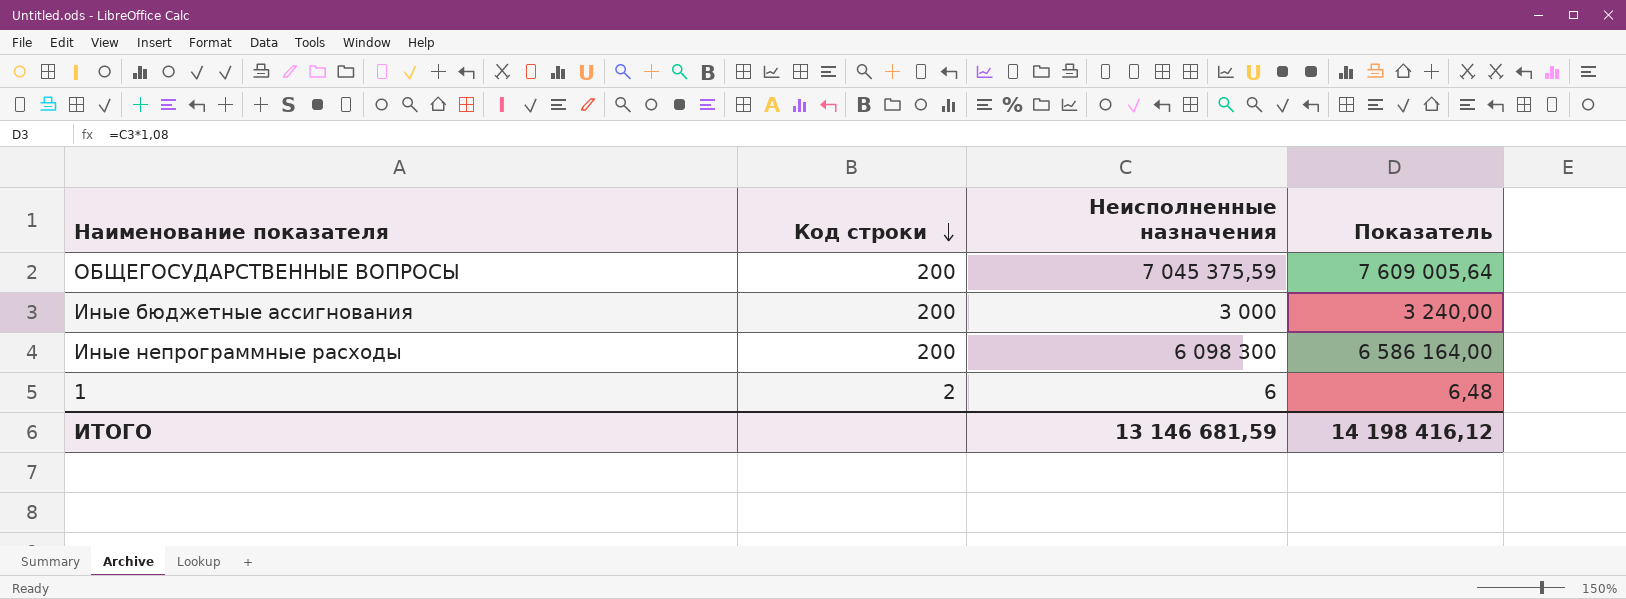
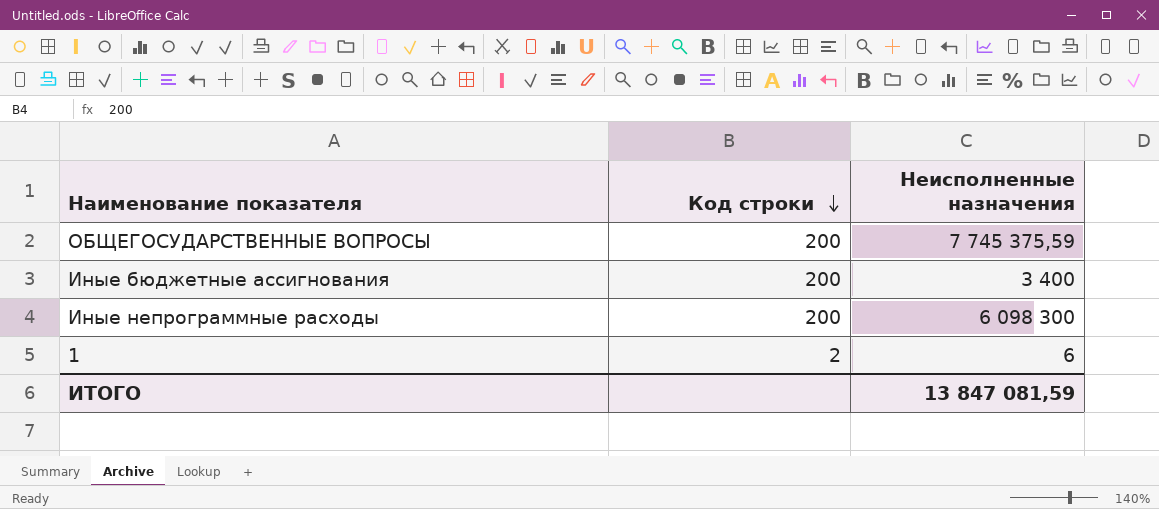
column Показатель | formula: [Неисполненные назначения] * 1,08 -> none
ОБЩЕГОСУДАРСТВЕННЫЕ ВОПРОСЫ | Неисполненные назначения: 7 045 375,59 -> 7 745 375,59
Иные бюджетные ассигнования | Неисполненные назначения: 3 000 -> 3 400
ИТОГО | Неисполненные назначения: 13 146 681,59 -> 13 847 081,59

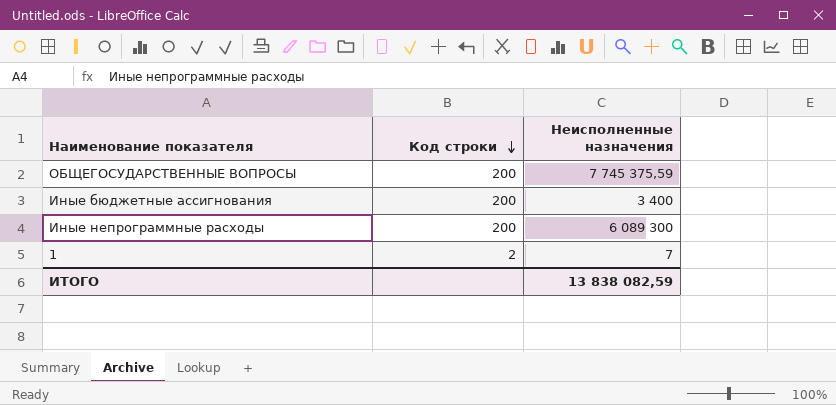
Иные непрограммные расходы | Неисполненные назначения: 6 098 300 -> 6 089 300
1 | Неисполненные назначения: 6 -> 7
ИТОГО | Неисполненные назначения: 13 847 081,59 -> 13 838 082,59

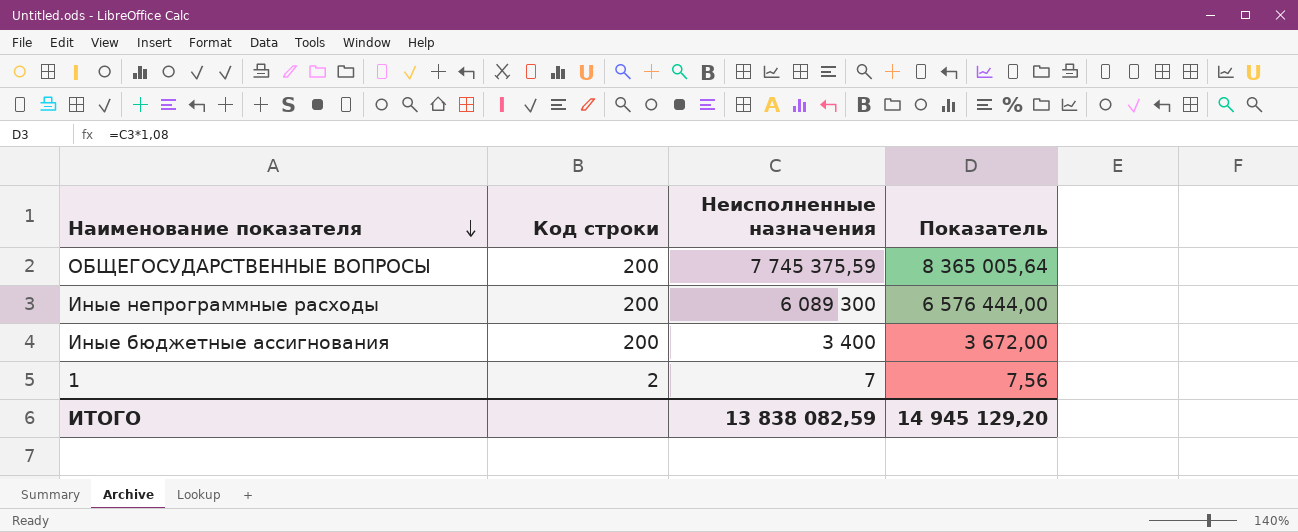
row order: Код строки descending -> Наименование показателя descending
column Показатель | formula: none -> [Неисполненные назначения] * 1,08

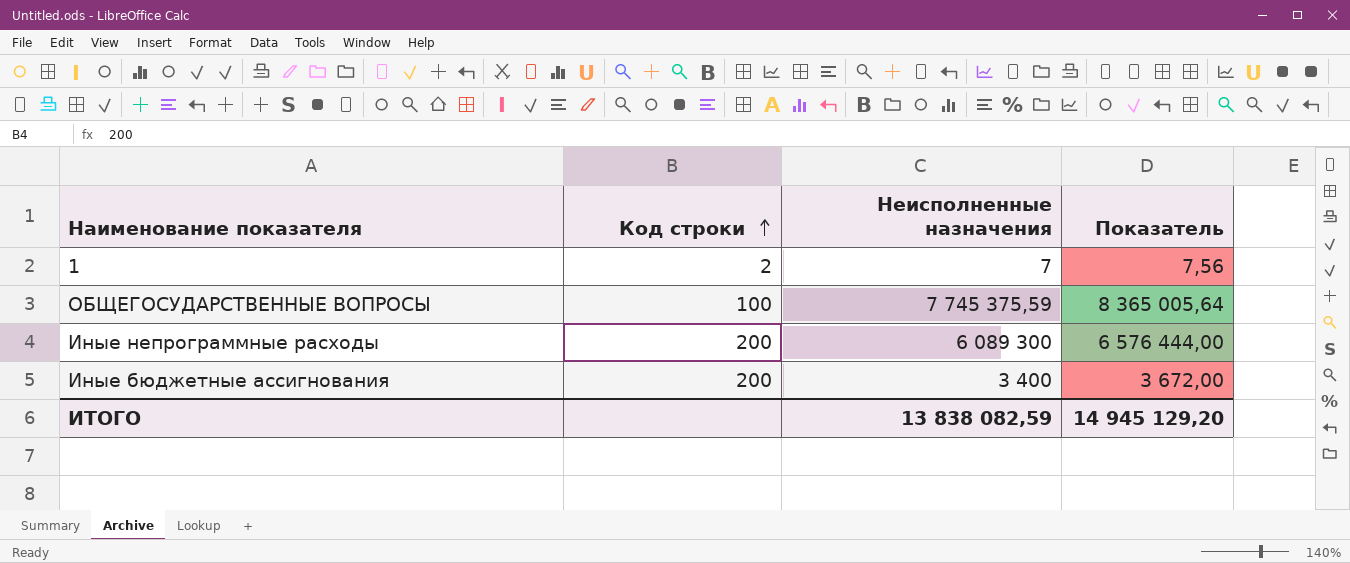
row order: Наименование показателя descending -> Код строки ascending
ОБЩЕГОСУДАРСТВЕННЫЕ ВОПРОСЫ | Код строки: 200 -> 100

